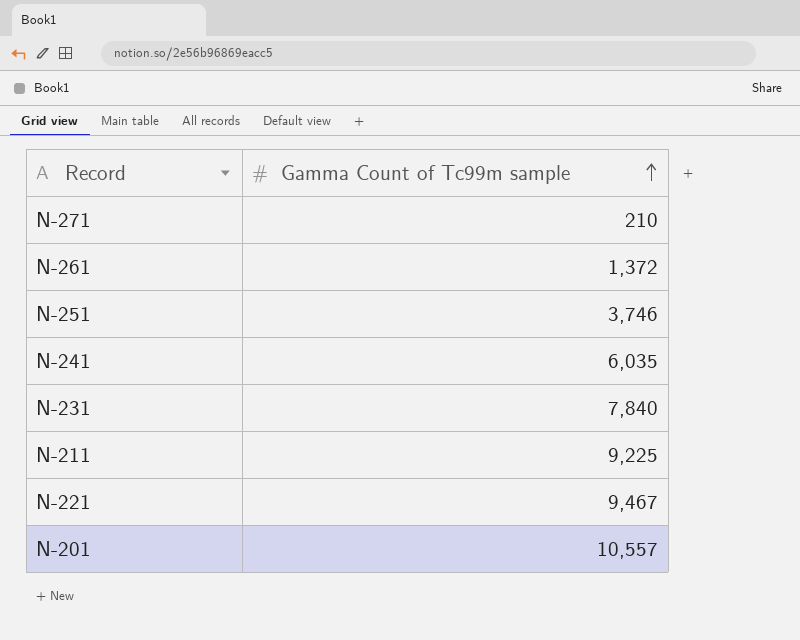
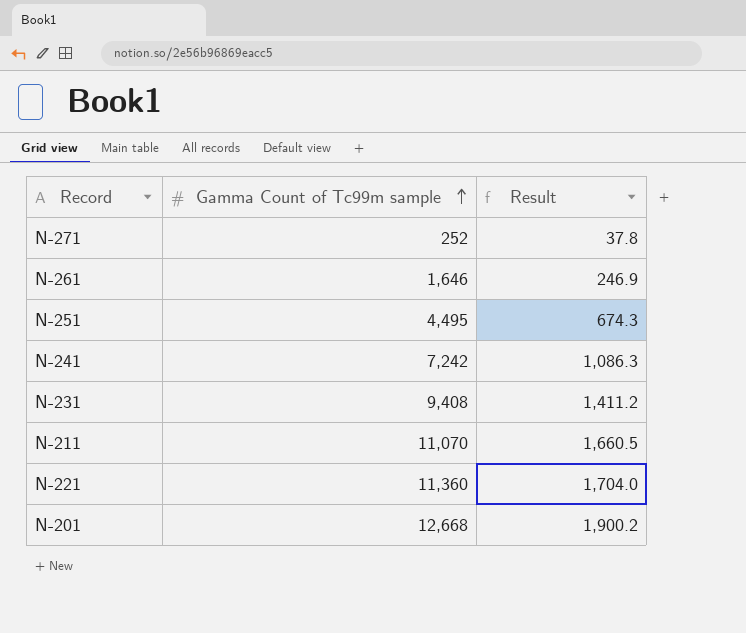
column Result | formula: none -> [Gamma Count of Tc99m sample] * 0.15
N-271 | Gamma Count of Tc99m sample: 210 -> 252
N-261 | Gamma Count of Tc99m sample: 1,372 -> 1,646
N-251 | Gamma Count of Tc99m sample: 3,746 -> 4,495
N-241 | Gamma Count of Tc99m sample: 6,035 -> 7,242
N-231 | Gamma Count of Tc99m sample: 7,840 -> 9,408
N-211 | Gamma Count of Tc99m sample: 9,225 -> 11,070
N-221 | Gamma Count of Tc99m sample: 9,467 -> 11,360
N-201 | Gamma Count of Tc99m sample: 10,557 -> 12,668

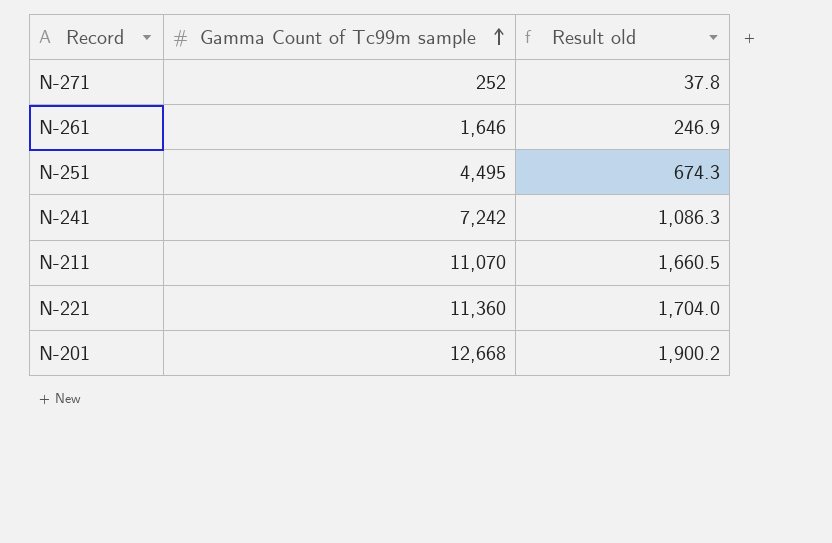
column name: Result -> Result old
row N-231: 9,408 | 1,411.2 -> none

